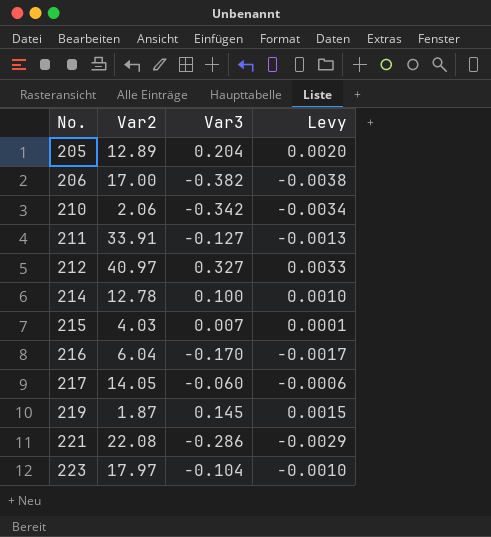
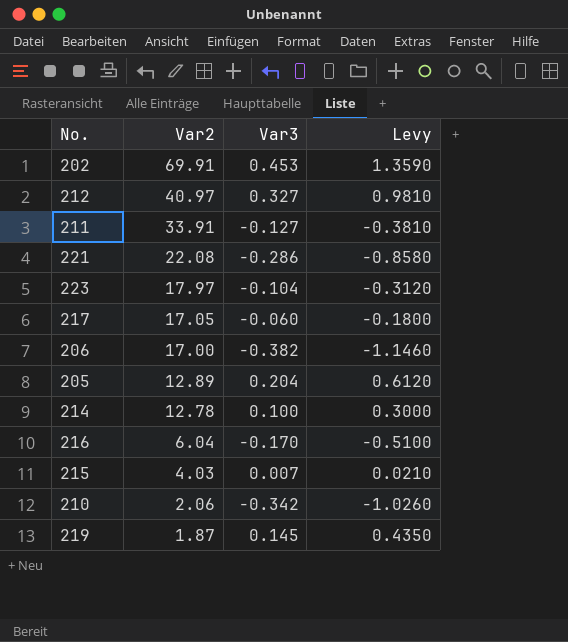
row order: No. ascending -> Var2 descending
column Levy | formula: [Var3] * 0.01 -> [Var3] * 3
row 202: none -> 69.91 | 0.453 | 1.3590
217 | Var2: 14.05 -> 17.05

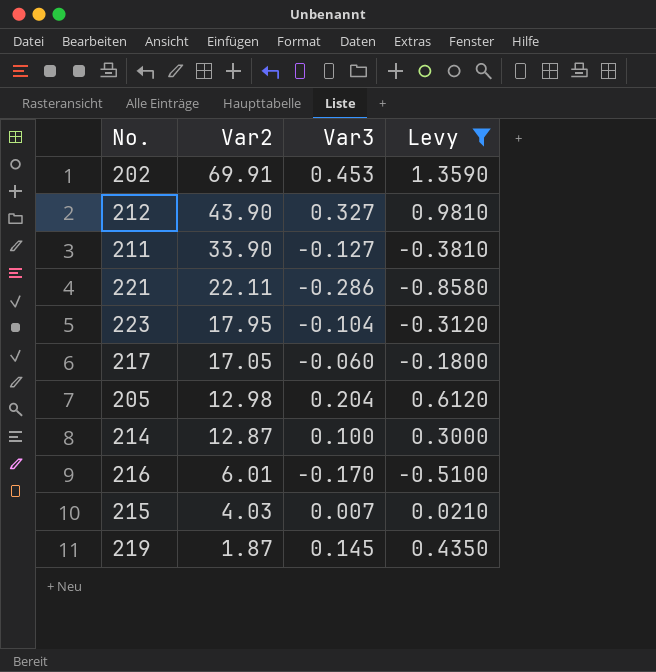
filter: none -> Levy >= -0.8580
212 | Var2: 40.97 -> 43.90
211 | Var2: 33.91 -> 33.90
221 | Var2: 22.08 -> 22.11
223 | Var2: 17.97 -> 17.95
205 | Var2: 12.89 -> 12.98
214 | Var2: 12.78 -> 12.87
216 | Var2: 6.04 -> 6.01

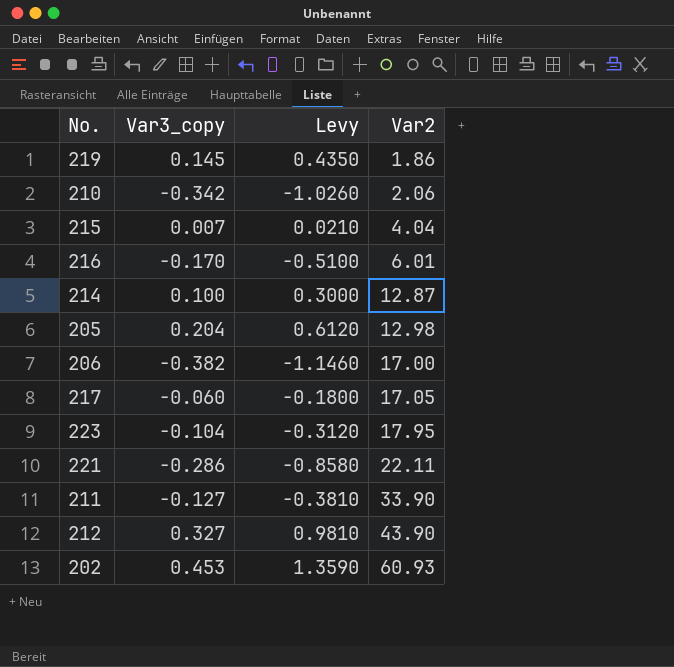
filter: Levy >= -0.8580 -> none
row order: Var2 descending -> Var2 ascending
column name: Var3 -> Var3_copy
column Var2 | position: 2 -> 4
219 | Var2: 1.87 -> 1.86
215 | Var2: 4.03 -> 4.04
202 | Var2: 69.91 -> 60.93

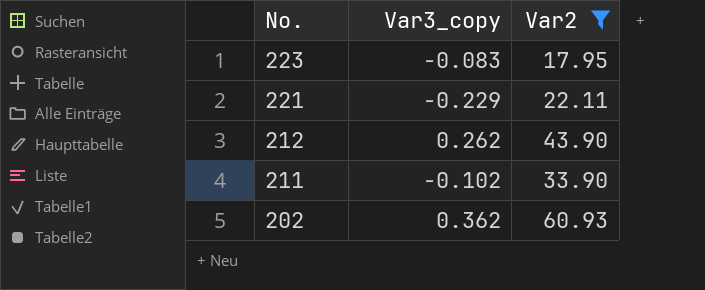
filter: none -> Var2 >= 17.95
row order: Var2 ascending -> No. descending
column Levy | formula: [Var3_copy] * 3 -> none
223 | Var3_copy: -0.104 -> -0.083
221 | Var3_copy: -0.286 -> -0.229
212 | Var3_copy: 0.327 -> 0.262
211 | Var3_copy: -0.127 -> -0.102
202 | Var3_copy: 0.453 -> 0.362

